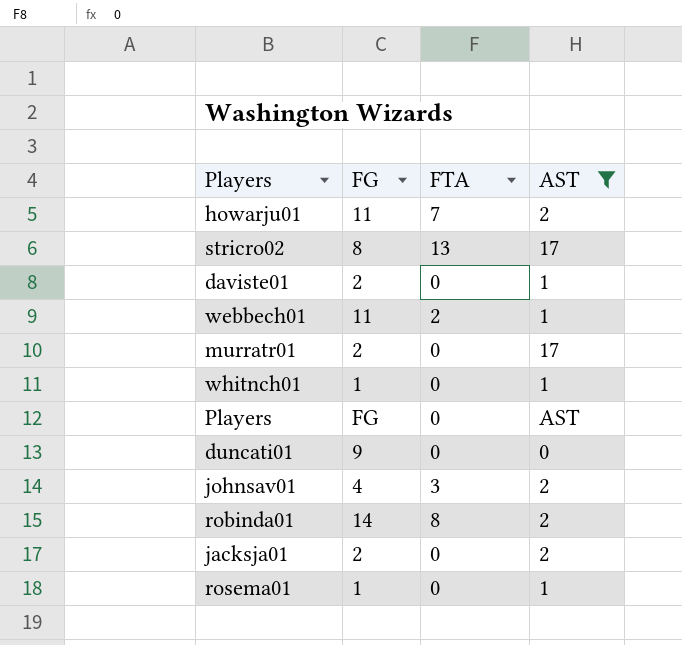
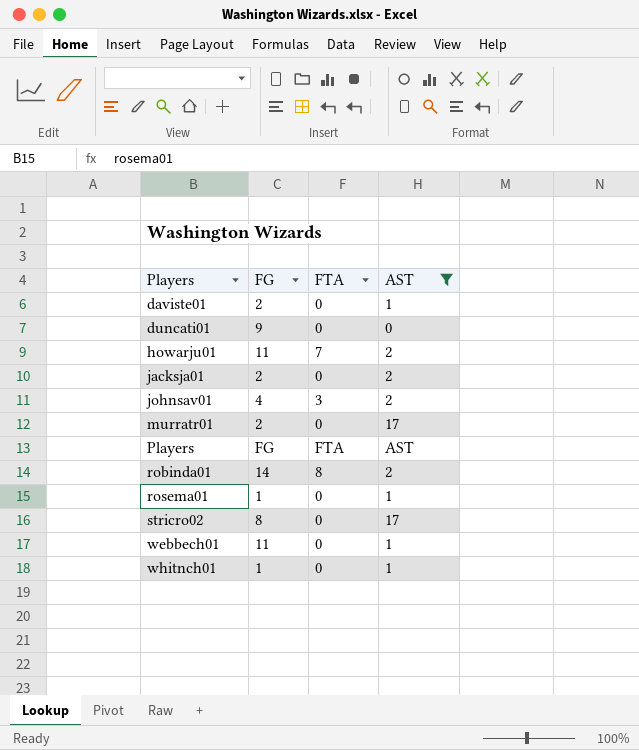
row order: none -> Players ascending
Players | FTA: 0 -> FTA
stricro02 | FTA: 13 -> 0
webbech01 | FTA: 2 -> 0

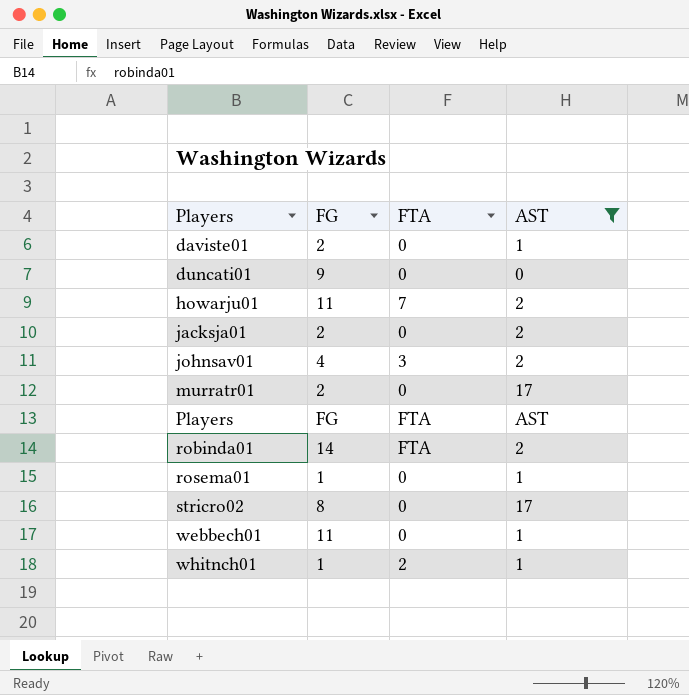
robinda01 | FTA: 8 -> FTA
whitnch01 | FTA: 0 -> 2

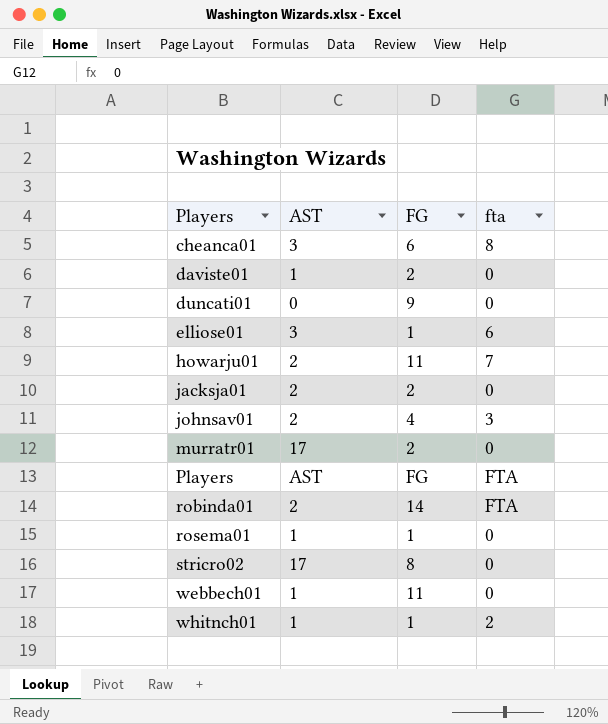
filter: AST != 3 -> none
column AST | position: 4 -> 2
column name: FTA -> fta

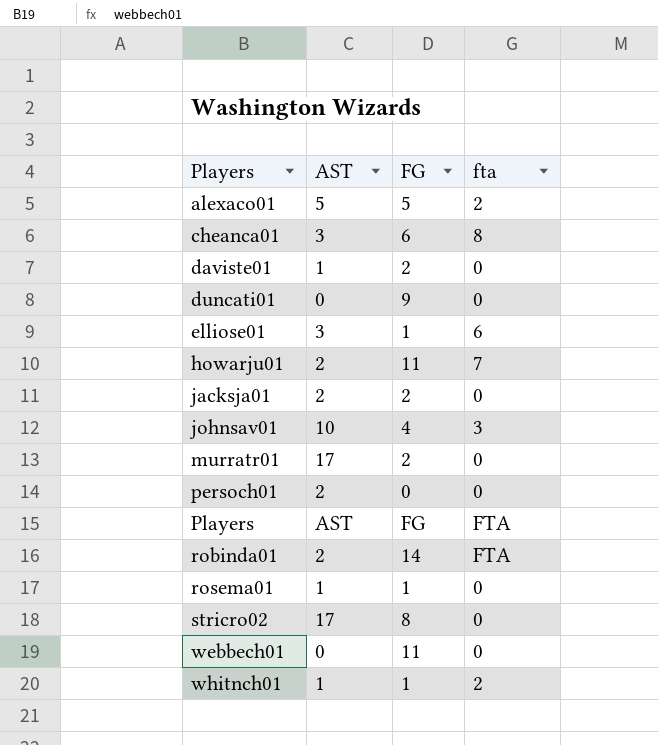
row alexaco01: none -> 5 | 5 | 2
johnsav01 | AST: 2 -> 10
row persoch01: none -> 2 | 0 | 0
webbech01 | AST: 1 -> 0

